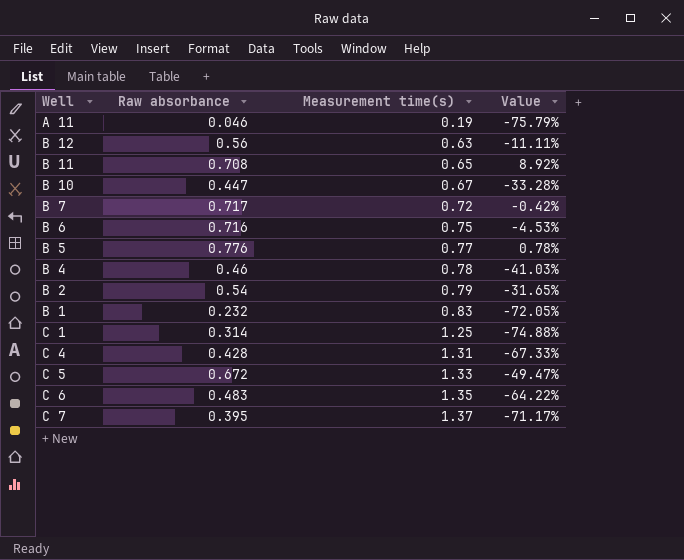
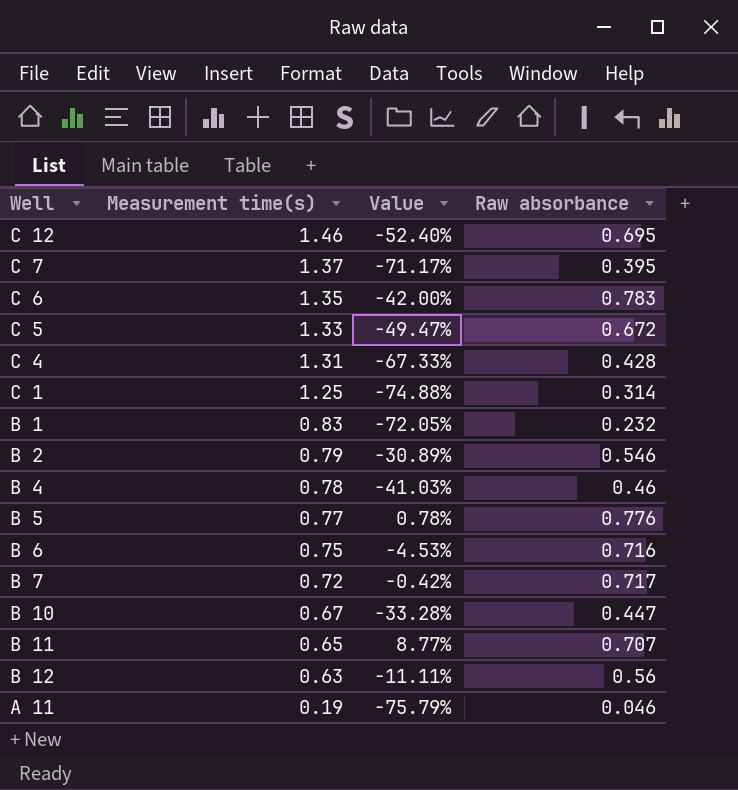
row order: Measurement time(s) ascending -> Measurement time(s) descending
column Raw absorbance | position: 2 -> 4
row C 12: none -> 1.46 | -52.40% | 0.695
C 6 | Value: -64.22% -> -42.00%
C 6 | Raw absorbance: 0.483 -> 0.783
B 2 | Value: -31.65% -> -30.89%
B 2 | Raw absorbance: 0.54 -> 0.546
B 11 | Value: 8.92% -> 8.77%
B 11 | Raw absorbance: 0.708 -> 0.707

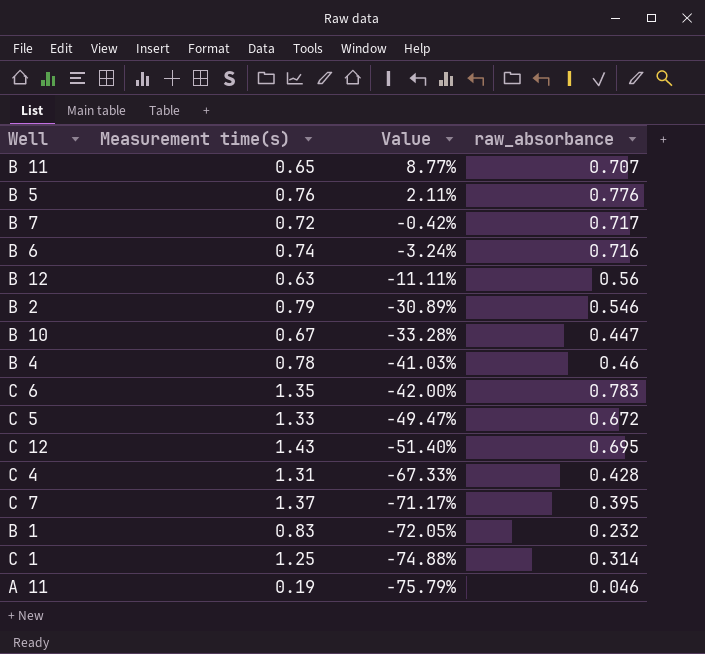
row order: Measurement time(s) descending -> Value descending
column name: Raw absorbance -> raw_absorbance
B 5 | Measurement time(s): 0.77 -> 0.76
B 5 | Value: 0.78% -> 2.11%
B 6 | Measurement time(s): 0.75 -> 0.74
B 6 | Value: -4.53% -> -3.24%
C 12 | Measurement time(s): 1.46 -> 1.43
C 12 | Value: -52.40% -> -51.40%

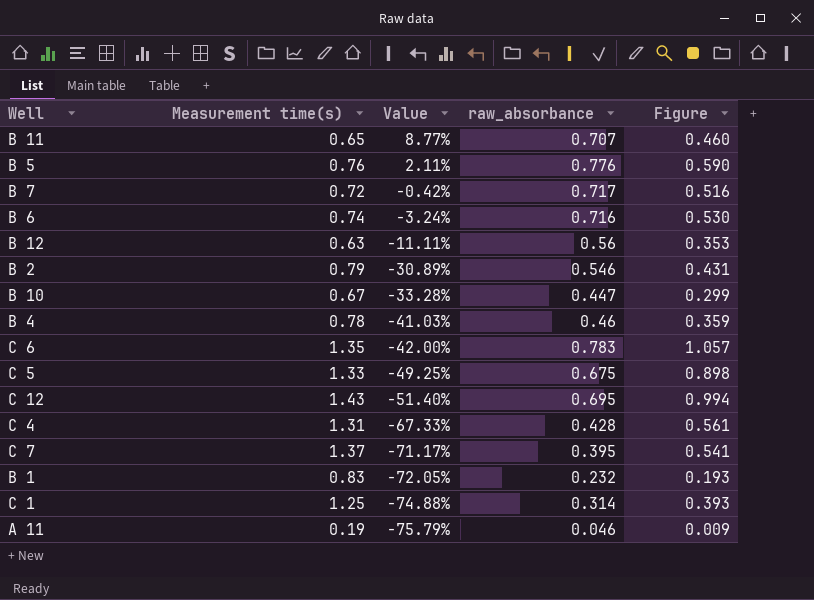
column Figure | formula: none -> [Measurement time(s)] * [raw_absorbance]
C 5 | Value: -49.47% -> -49.25%
C 5 | raw_absorbance: 0.672 -> 0.675

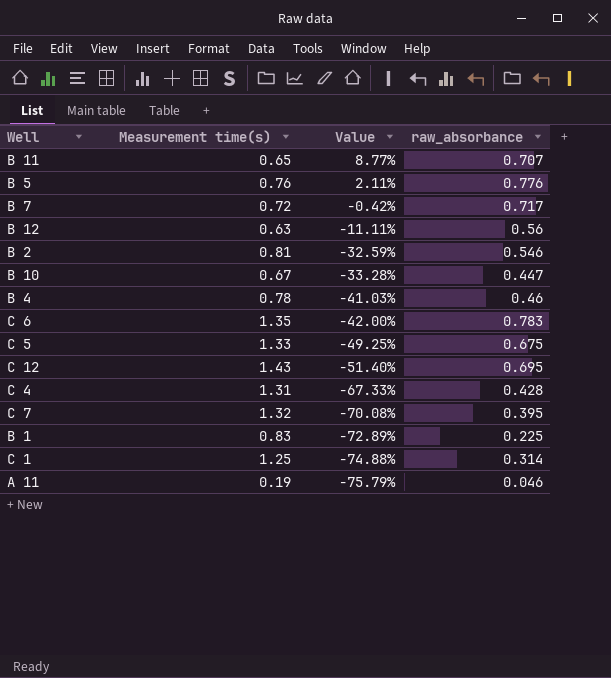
column Figure | formula: [Measurement time(s)] * [raw_absorbance] -> none
row B 6: 0.74 | -3.24% | 0.716 | 0.530 -> none
B 2 | Measurement time(s): 0.79 -> 0.81
B 2 | Value: -30.89% -> -32.59%
C 7 | Measurement time(s): 1.37 -> 1.32
C 7 | Value: -71.17% -> -70.08%
B 1 | Value: -72.05% -> -72.89%
B 1 | raw_absorbance: 0.232 -> 0.225

